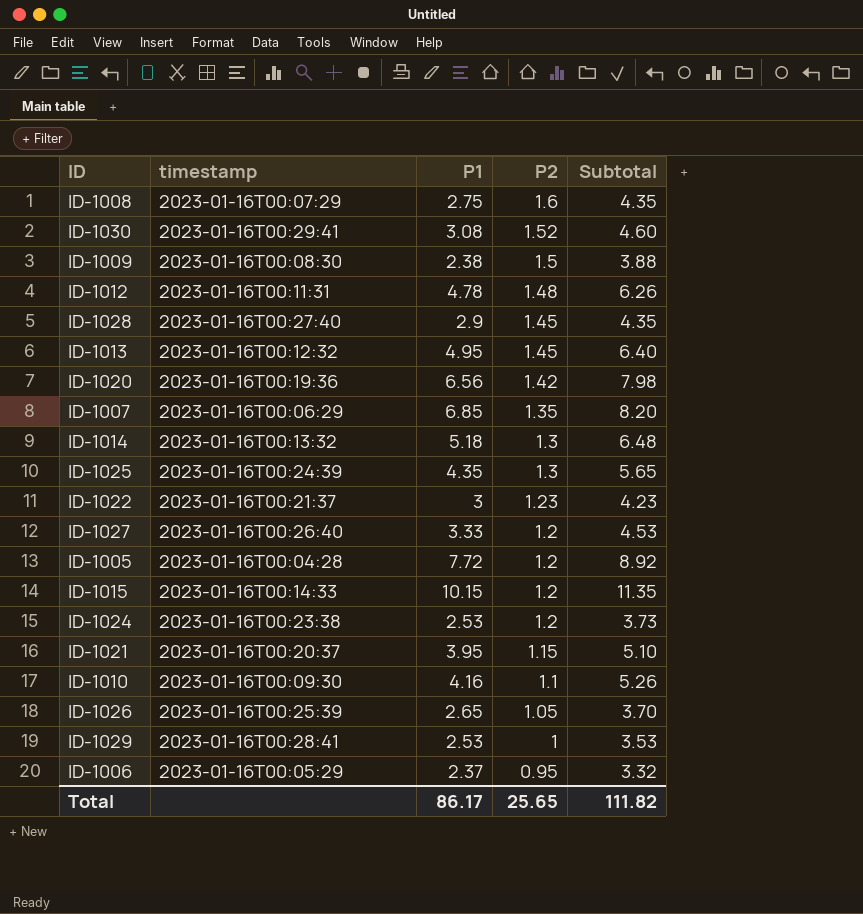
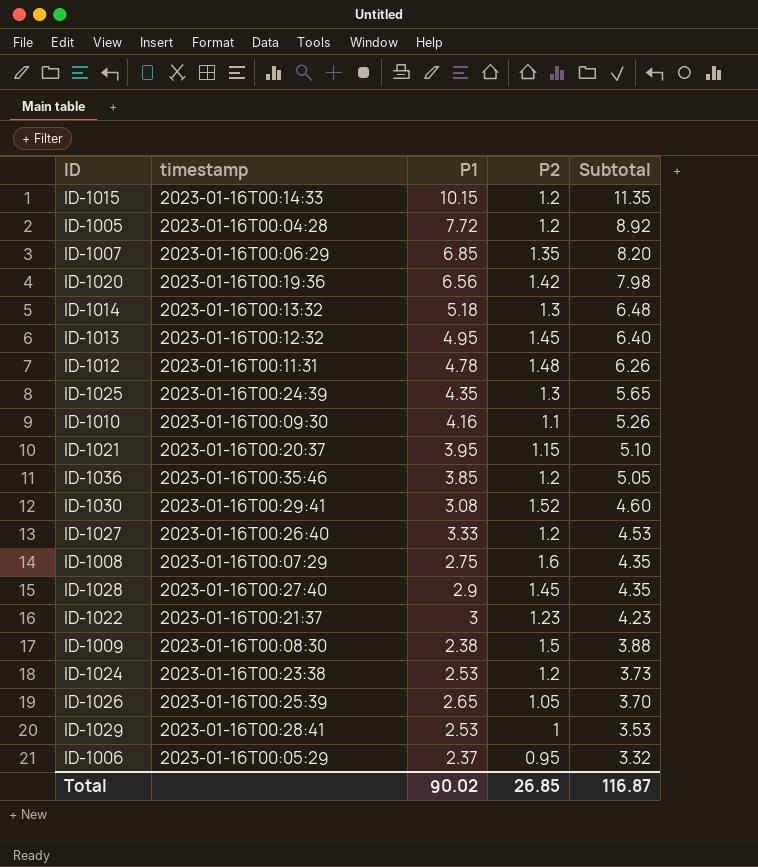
row order: P2 descending -> Subtotal descending
row ID-1036: none -> 2023-01-16T00:35:46 | 3.85 | 1.2 | 5.05
Total | P1: 86.17 -> 90.02
Total | P2: 25.65 -> 26.85
Total | Subtotal: 111.82 -> 116.87

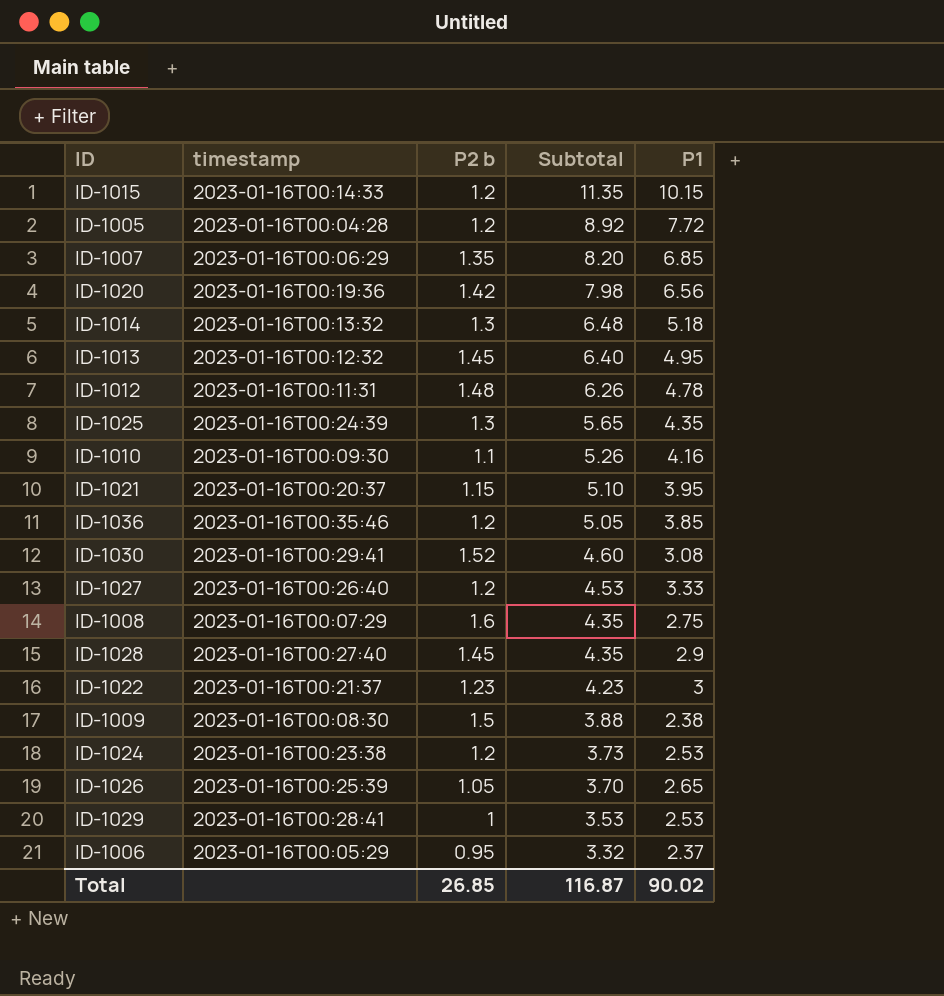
column name: P2 -> P2 b
column P1 | position: 3 -> 5

